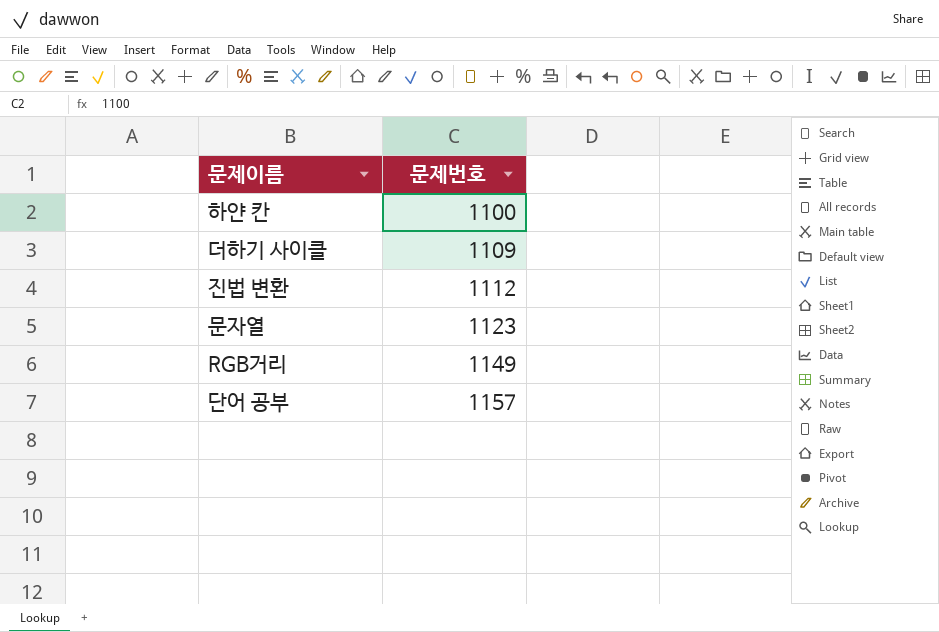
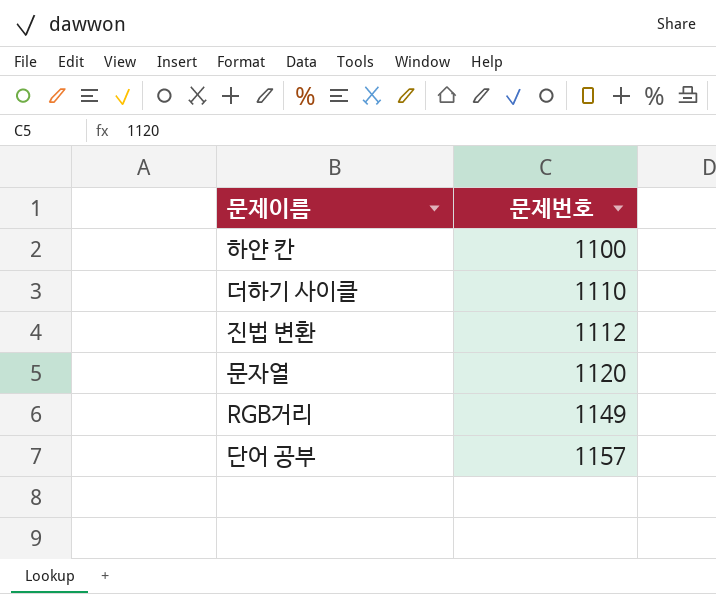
더하기 사이클 | 문제번호: 1109 -> 1110
문자열 | 문제번호: 1123 -> 1120

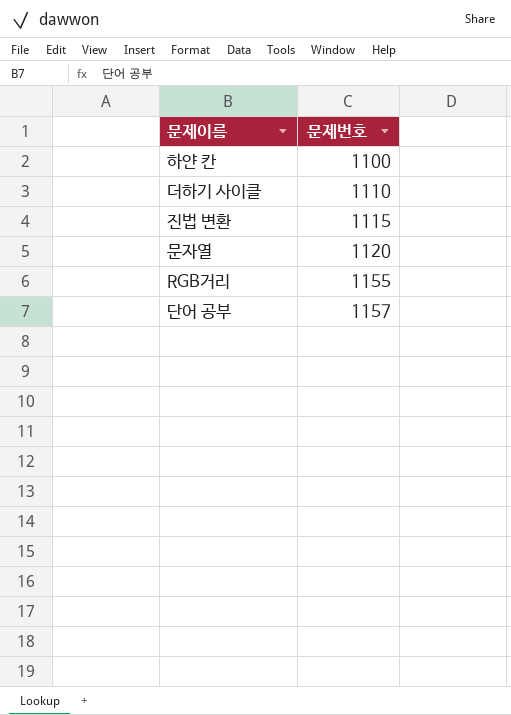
진법 변환 | 문제번호: 1112 -> 1115
RGB거리 | 문제번호: 1149 -> 1155

